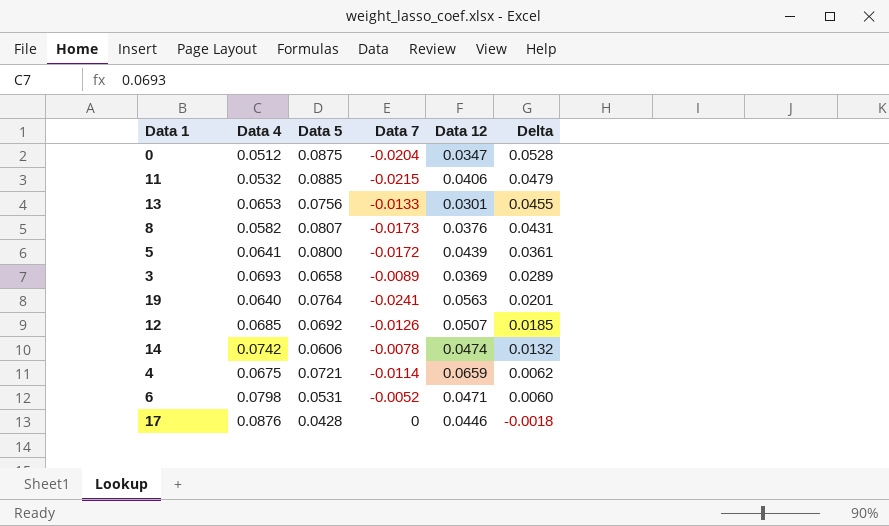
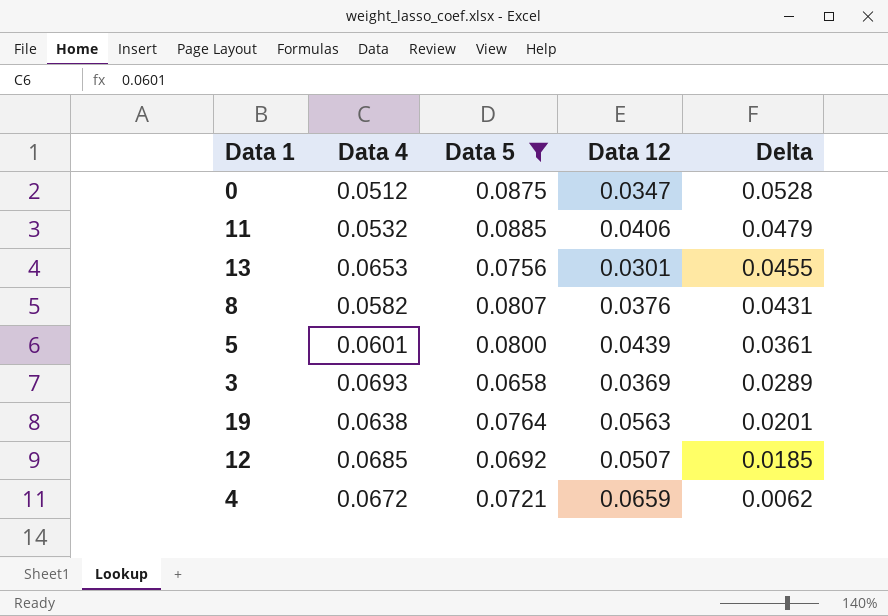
filter: none -> Data 5 >= 0.0658
column Data 7 | position: 4 -> none
5 | Data 4: 0.0641 -> 0.0601
19 | Data 4: 0.0640 -> 0.0638
4 | Data 4: 0.0675 -> 0.0672

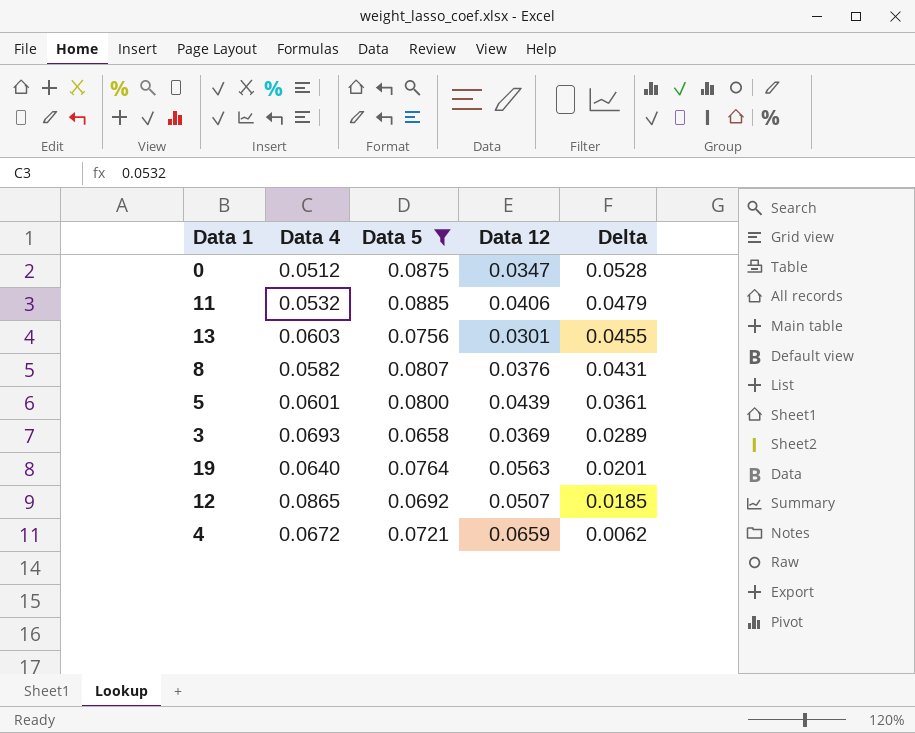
13 | Data 4: 0.0653 -> 0.0603
19 | Data 4: 0.0638 -> 0.0640
12 | Data 4: 0.0685 -> 0.0865

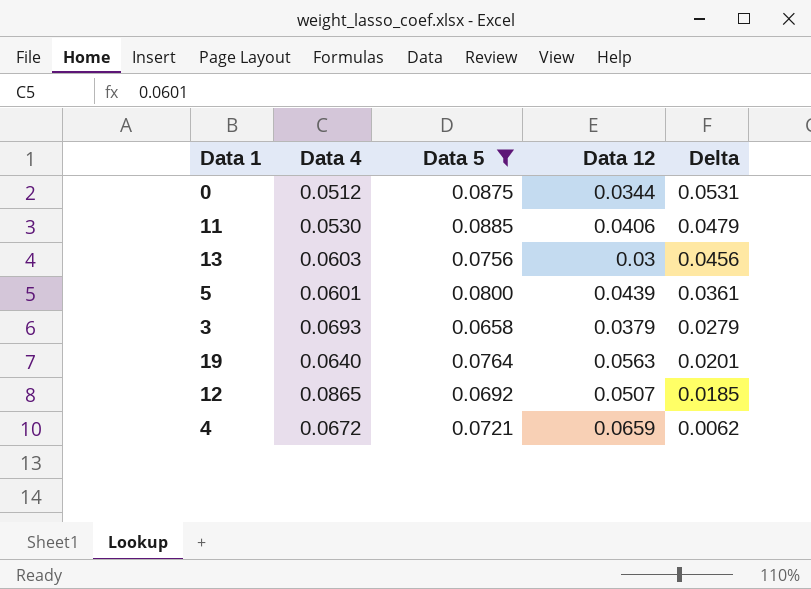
row 8: 0.0582 | 0.0807 | 0.0376 | 0.0431 -> none
0 | Data 12: 0.0347 -> 0.0344
0 | Delta: 0.0528 -> 0.0531
11 | Data 4: 0.0532 -> 0.0530
13 | Data 12: 0.0301 -> 0.03
13 | Delta: 0.0455 -> 0.0456
3 | Data 12: 0.0369 -> 0.0379
3 | Delta: 0.0289 -> 0.0279

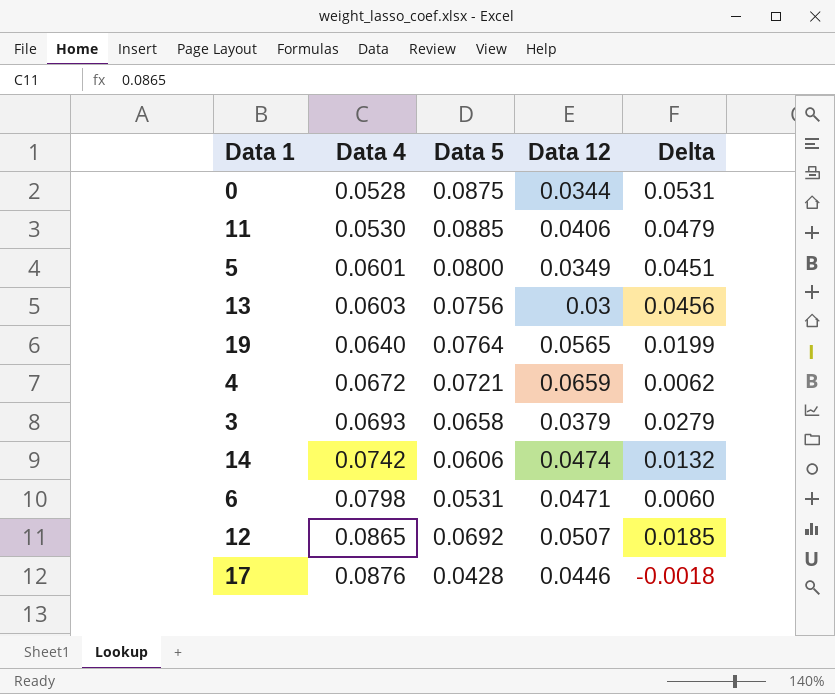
filter: Data 5 >= 0.0658 -> none
row order: Delta descending -> Data 4 ascending
0 | Data 4: 0.0512 -> 0.0528
5 | Data 12: 0.0439 -> 0.0349
5 | Delta: 0.0361 -> 0.0451
19 | Data 12: 0.0563 -> 0.0565
19 | Delta: 0.0201 -> 0.0199

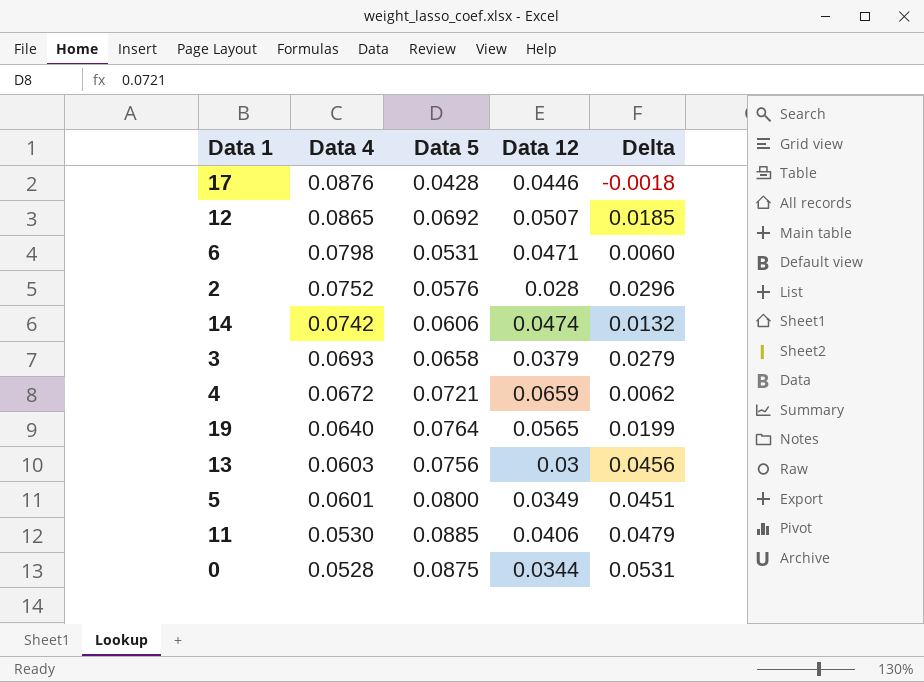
row order: Data 4 ascending -> Data 4 descending
row 2: none -> 0.0752 | 0.0576 | 0.028 | 0.0296

